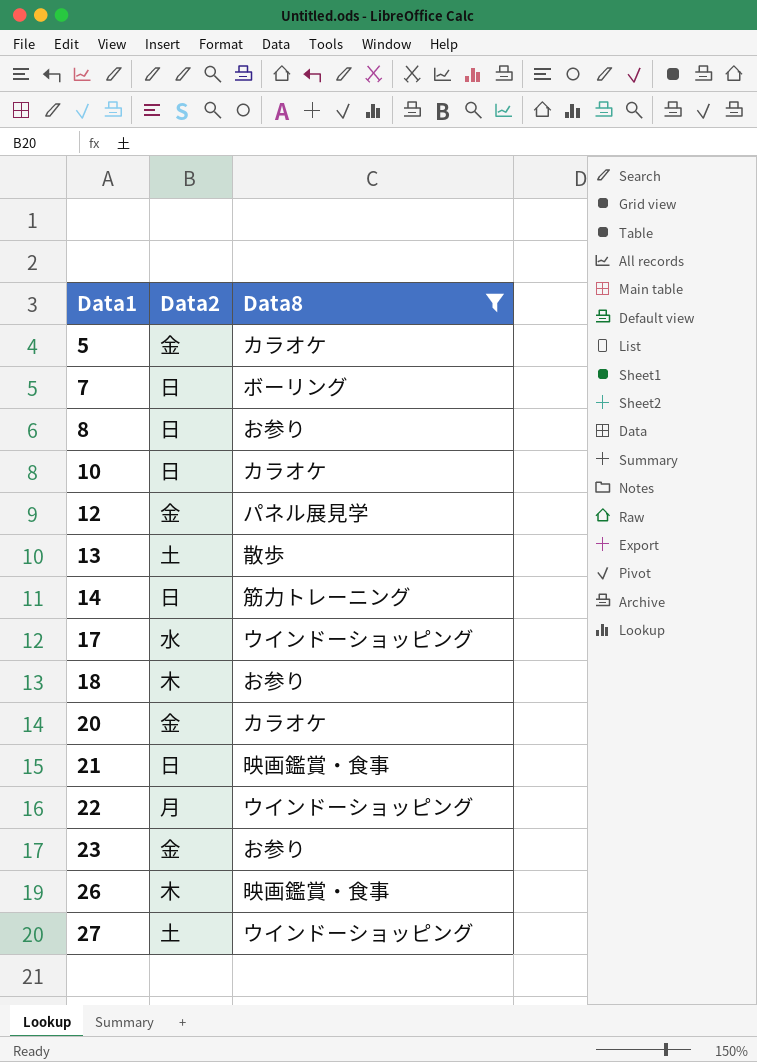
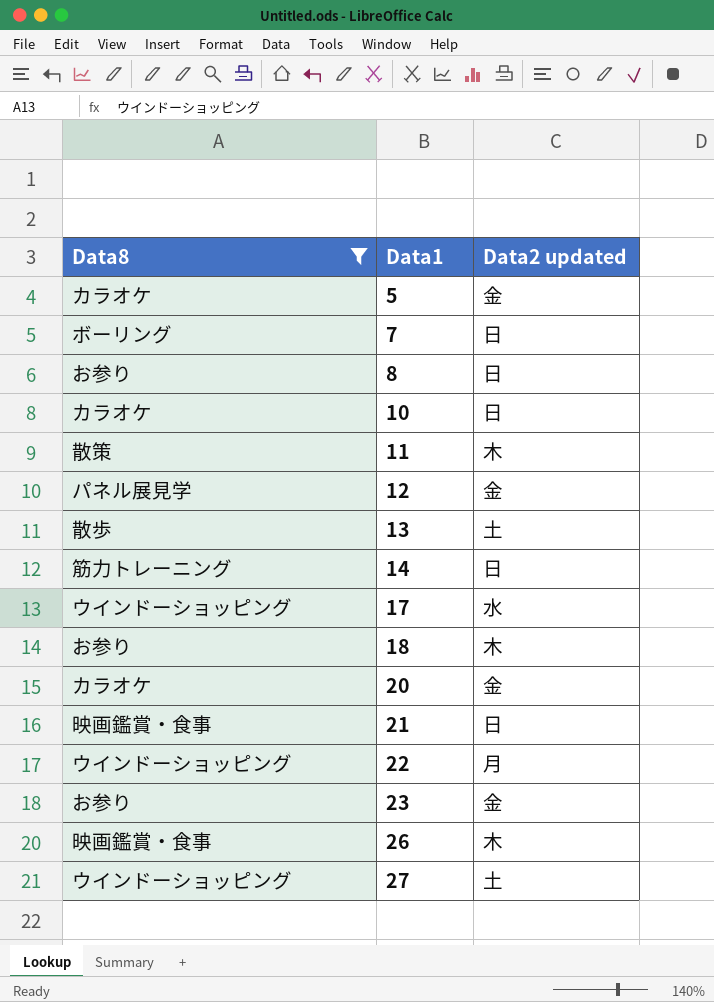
column Data8 | position: 3 -> 1
column name: Data2 -> Data2 updated
row 11: none -> 散策 | 木

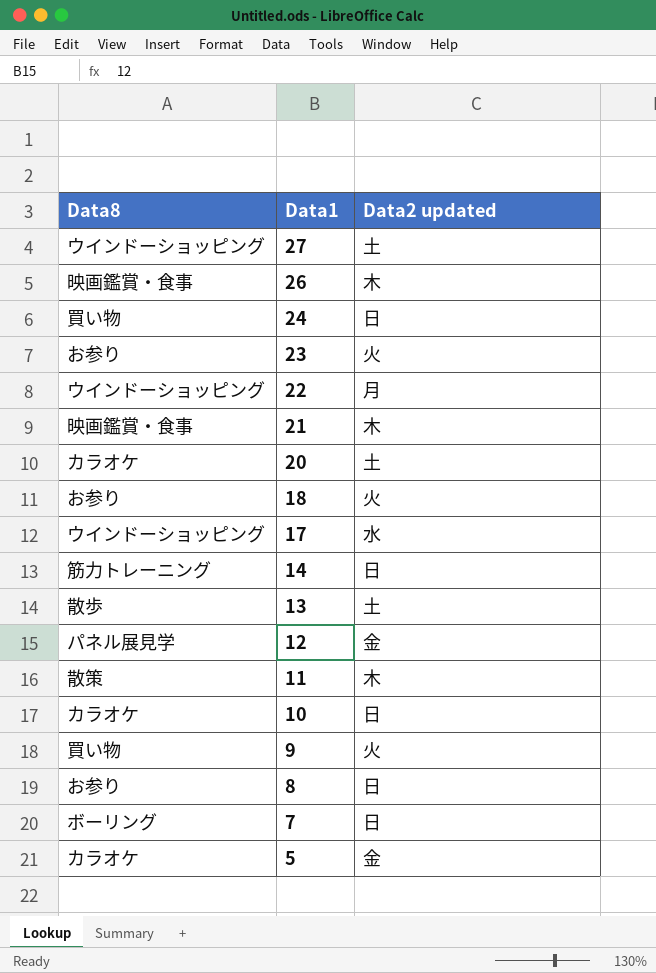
filter: Data8 != 買い物 -> none
row order: Data1 ascending -> Data1 descending
23 | Data2 updated: 金 -> 火
21 | Data2 updated: 日 -> 木
20 | Data2 updated: 金 -> 土
18 | Data2 updated: 木 -> 火

